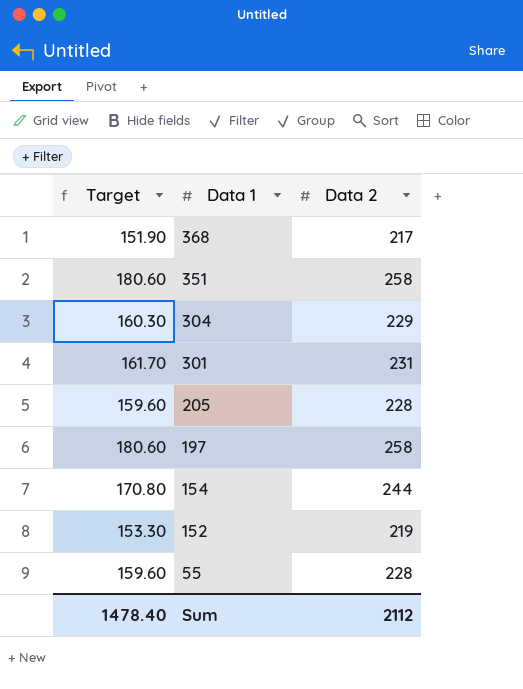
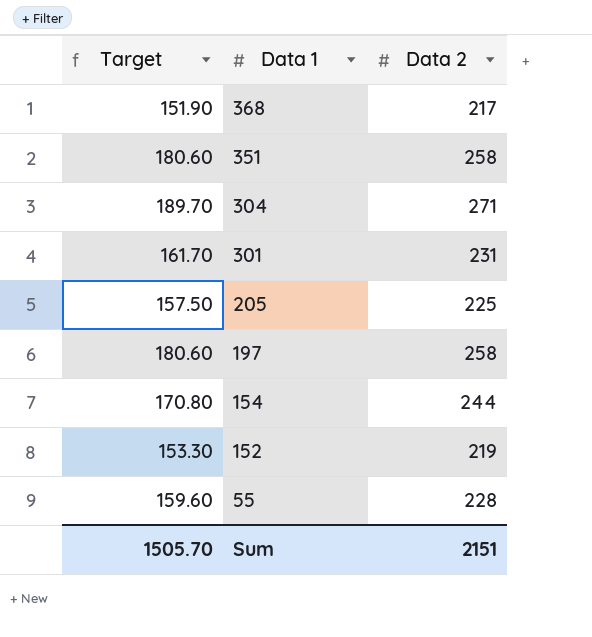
304 | Target: 160.30 -> 189.70
304 | Data 2: 229 -> 271
205 | Target: 159.60 -> 157.50
205 | Data 2: 228 -> 225
Sum | Target: 1478.40 -> 1505.70
Sum | Data 2: 2112 -> 2151

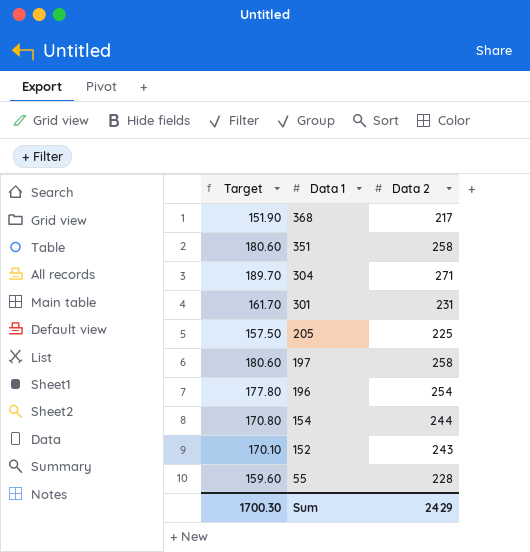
row 196: none -> 177.80 | 254
152 | Target: 153.30 -> 170.10
152 | Data 2: 219 -> 243
Sum | Target: 1505.70 -> 1700.30
Sum | Data 2: 2151 -> 2429

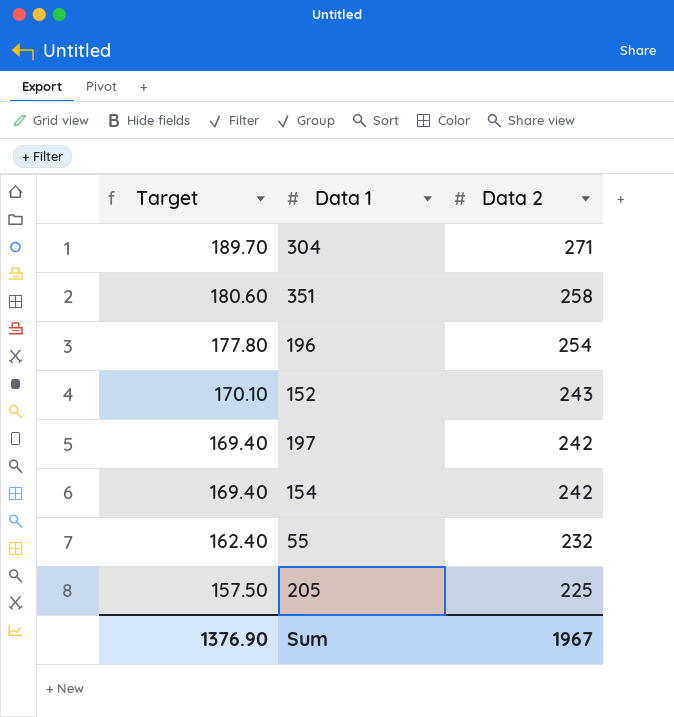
row order: Data 1 descending -> Target descending
row 368: 151.90 | 217 -> none
row 301: 161.70 | 231 -> none
197 | Target: 180.60 -> 169.40
197 | Data 2: 258 -> 242
154 | Target: 170.80 -> 169.40
154 | Data 2: 244 -> 242
55 | Target: 159.60 -> 162.40
55 | Data 2: 228 -> 232
Sum | Target: 1700.30 -> 1376.90
Sum | Data 2: 2429 -> 1967

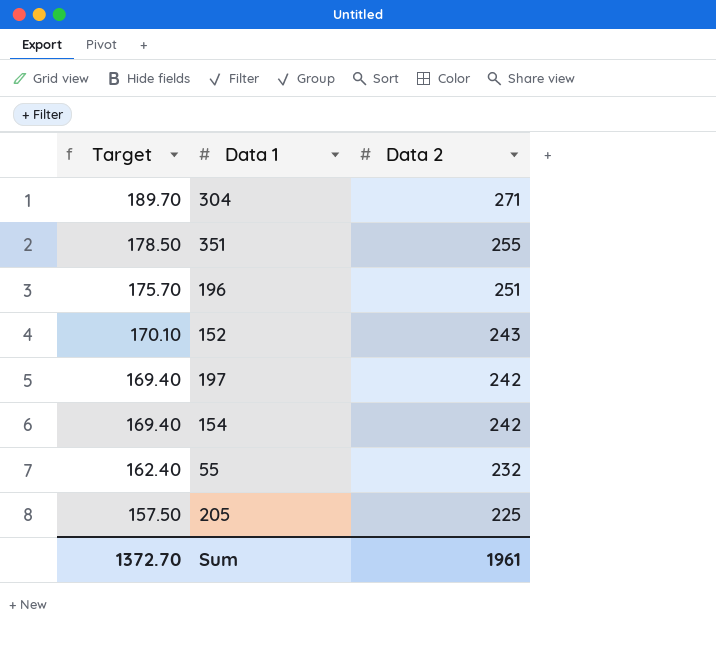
351 | Target: 180.60 -> 178.50
351 | Data 2: 258 -> 255
196 | Target: 177.80 -> 175.70
196 | Data 2: 254 -> 251
Sum | Target: 1376.90 -> 1372.70
Sum | Data 2: 1967 -> 1961

